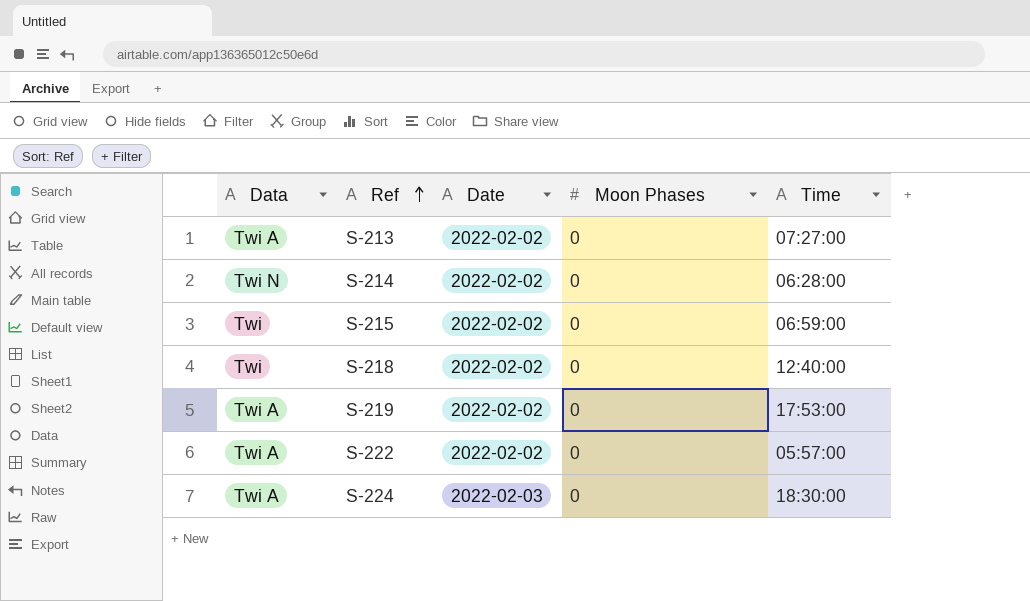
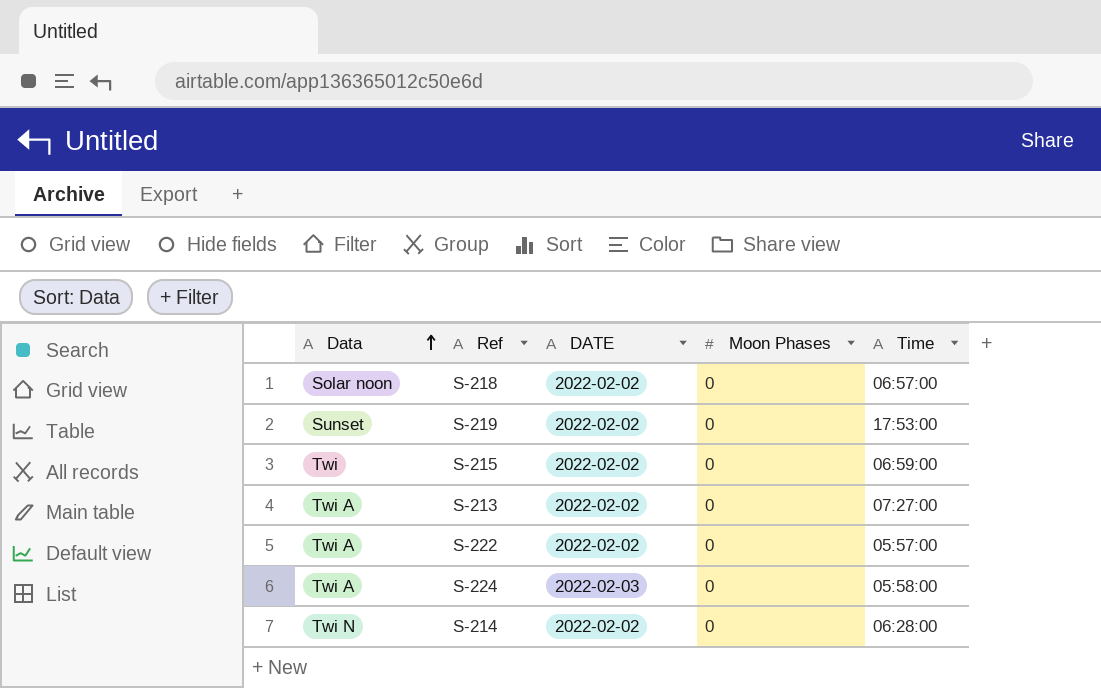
row order: Ref ascending -> Data ascending
column name: Date -> DATE
S-218 | Data: Twi -> Solar noon
S-218 | Time: 12:40:00 -> 06:57:00
S-219 | Data: Twi A -> Sunset
S-224 | Time: 18:30:00 -> 05:58:00

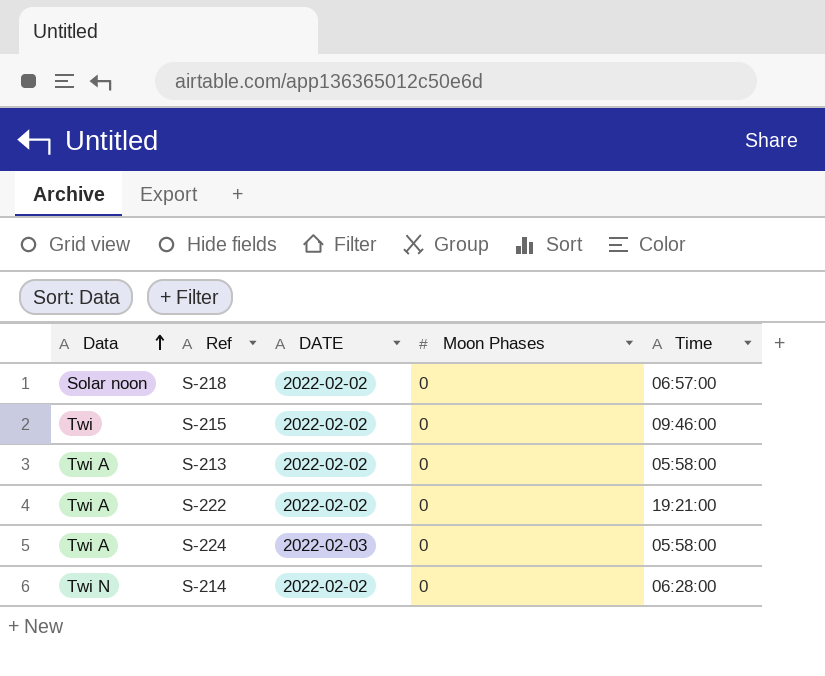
row S-219: Sunset | 2022-02-02 | 0 | 17:53:00 -> none
S-215 | Time: 06:59:00 -> 09:46:00
S-213 | Time: 07:27:00 -> 05:58:00
S-222 | Time: 05:57:00 -> 19:21:00

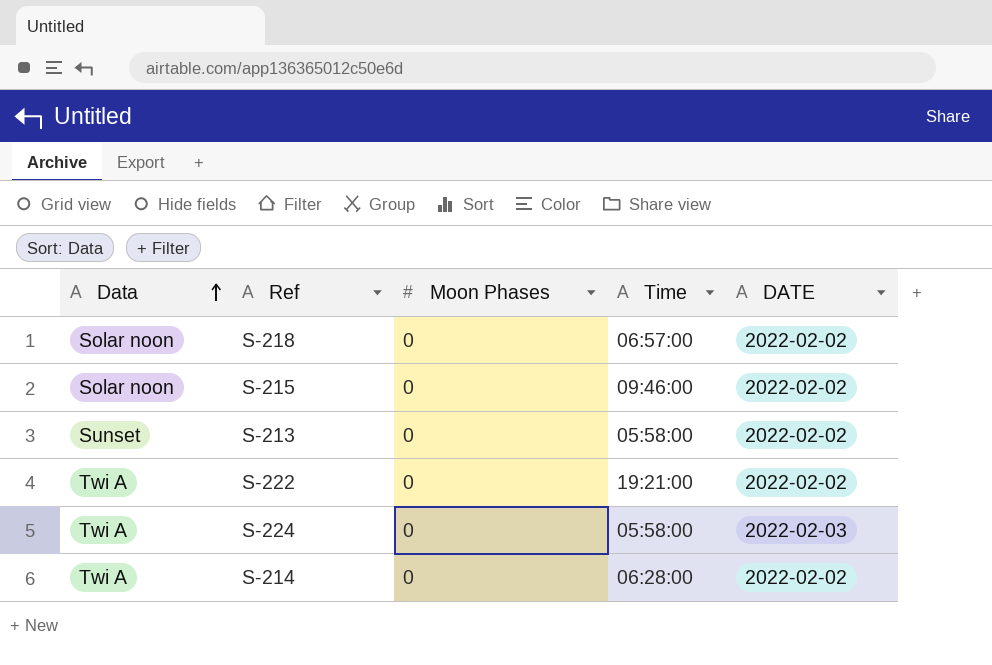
column DATE | position: 3 -> 5
S-215 | Data: Twi -> Solar noon
S-213 | Data: Twi A -> Sunset
S-214 | Data: Twi N -> Twi A

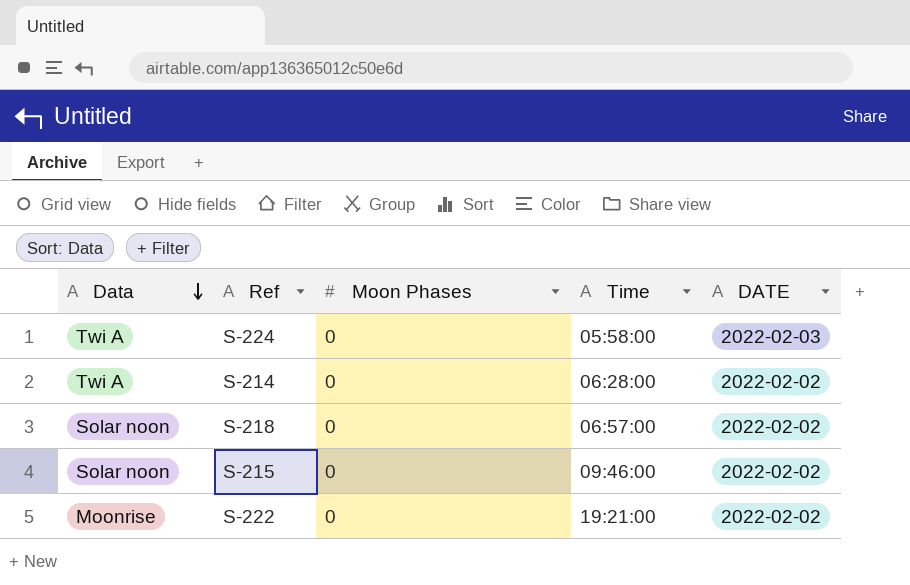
row order: Data ascending -> Data descending
row S-213: Sunset | 0 | 05:58:00 | 2022-02-02 -> none
S-222 | Data: Twi A -> Moonrise

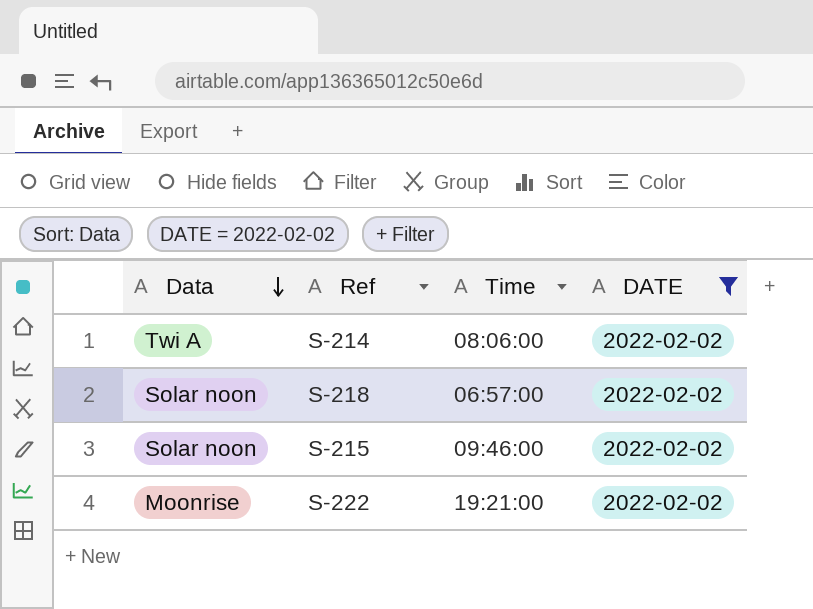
filter: none -> DATE = 2022-02-02
column Moon Phases | position: 3 -> none
S-214 | Time: 06:28:00 -> 08:06:00

